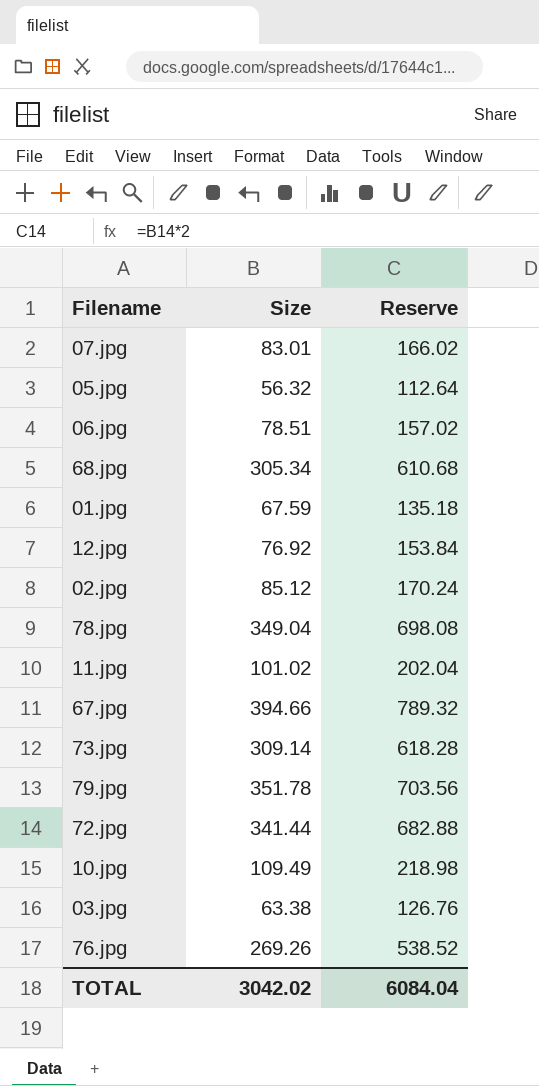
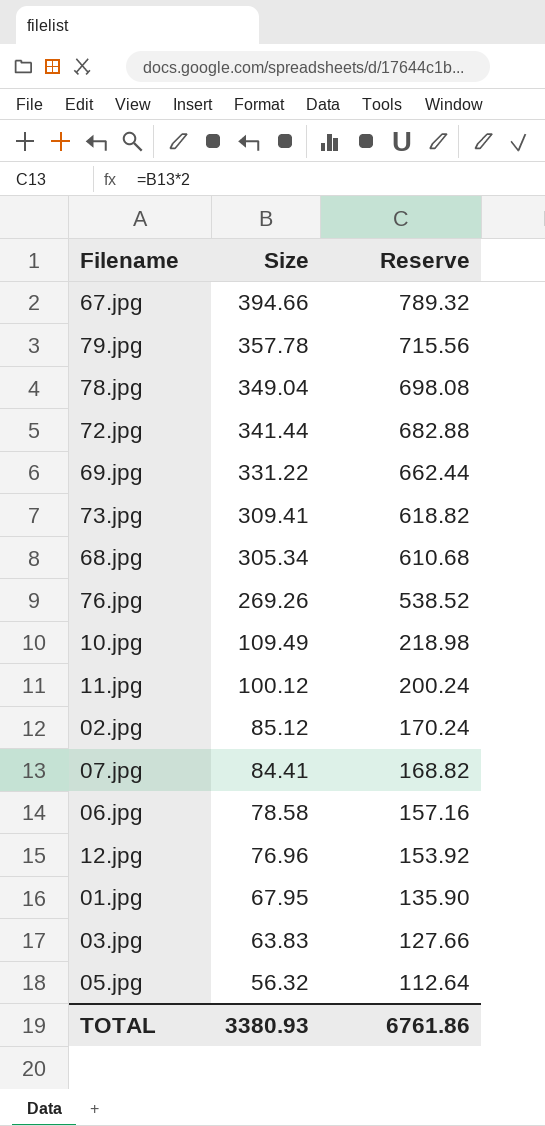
row order: none -> Size descending
79.jpg | Size: 351.78 -> 357.78
79.jpg | Reserve: 703.56 -> 715.56
row 69.jpg: none -> 331.22 | 662.44
73.jpg | Size: 309.14 -> 309.41
73.jpg | Reserve: 618.28 -> 618.82
11.jpg | Size: 101.02 -> 100.12
11.jpg | Reserve: 202.04 -> 200.24
07.jpg | Size: 83.01 -> 84.41
07.jpg | Reserve: 166.02 -> 168.82
06.jpg | Size: 78.51 -> 78.58
06.jpg | Reserve: 157.02 -> 157.16
12.jpg | Size: 76.92 -> 76.96
12.jpg | Reserve: 153.84 -> 153.92
01.jpg | Size: 67.59 -> 67.95
01.jpg | Reserve: 135.18 -> 135.90
03.jpg | Size: 63.38 -> 63.83
03.jpg | Reserve: 126.76 -> 127.66
TOTAL | Size: 3042.02 -> 3380.93
TOTAL | Reserve: 6084.04 -> 6761.86

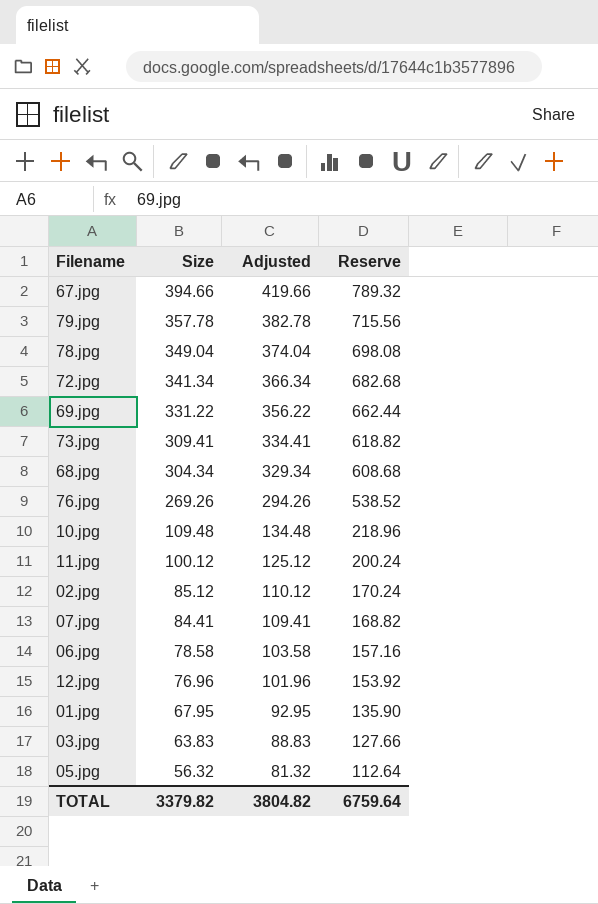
column Adjusted | formula: none -> [Size] + 25
72.jpg | Size: 341.44 -> 341.34
72.jpg | Reserve: 682.88 -> 682.68
68.jpg | Size: 305.34 -> 304.34
68.jpg | Reserve: 610.68 -> 608.68
10.jpg | Size: 109.49 -> 109.48
10.jpg | Reserve: 218.98 -> 218.96
TOTAL | Size: 3380.93 -> 3379.82
TOTAL | Reserve: 6761.86 -> 6759.64

